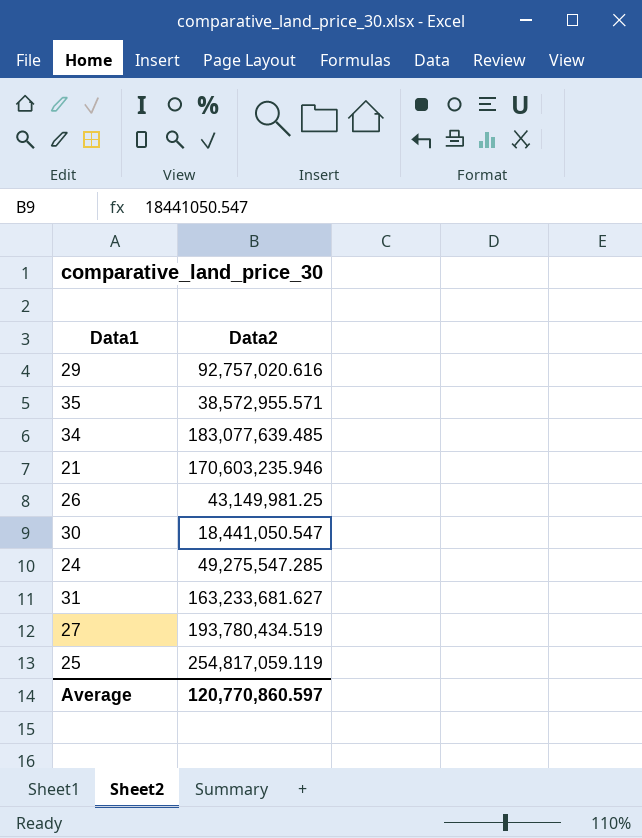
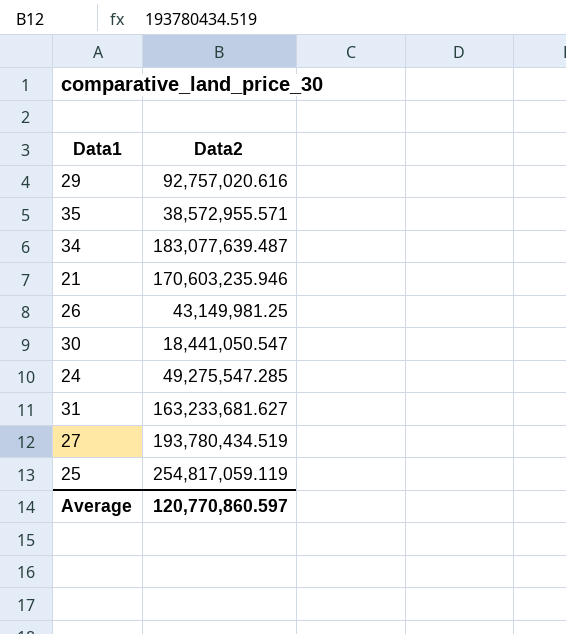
34 | Data2: 183,077,639.485 -> 183,077,639.487

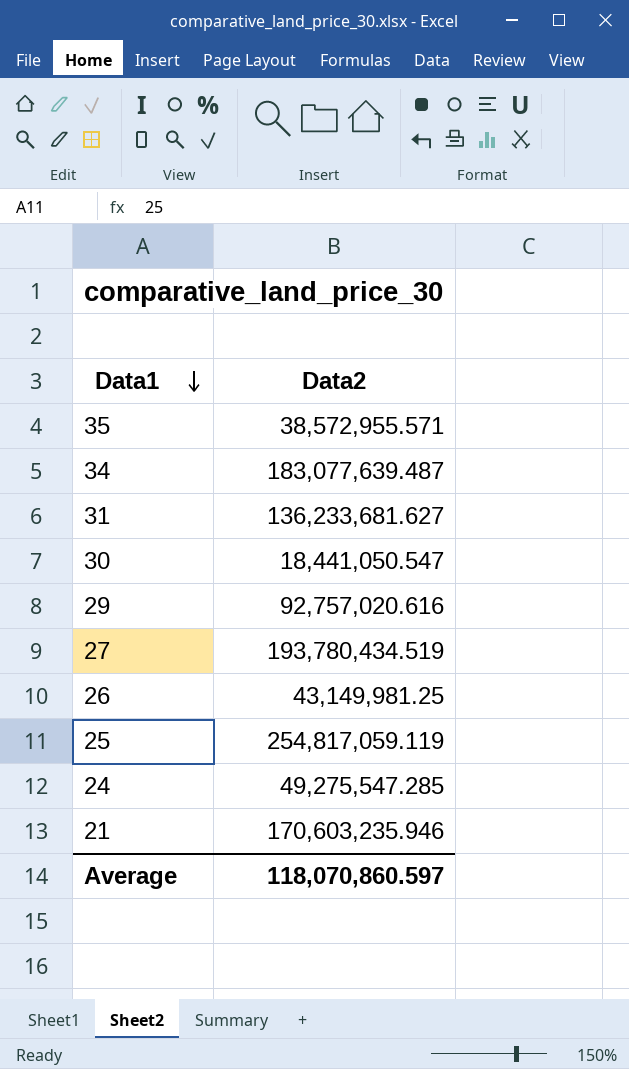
row order: none -> Data1 descending
31 | Data2: 163,233,681.627 -> 136,233,681.627
Average | Data2: 120,770,860.597 -> 118,070,860.597

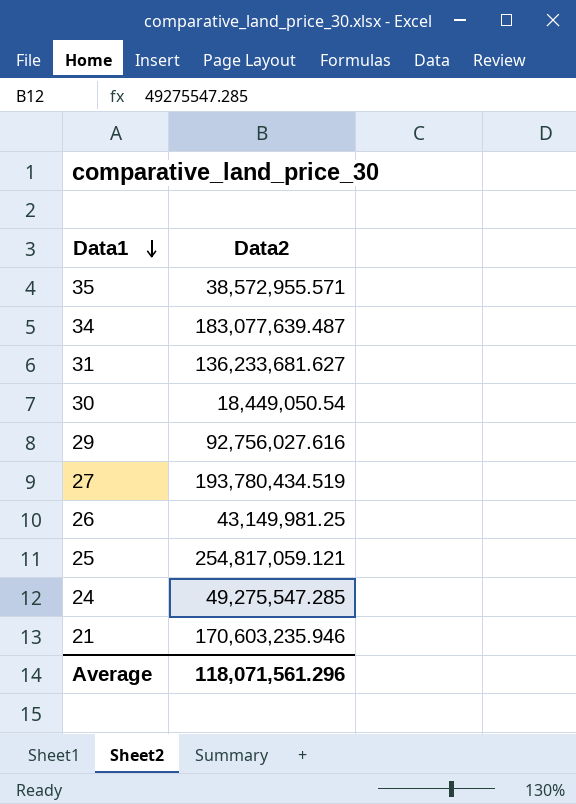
30 | Data2: 18,441,050.547 -> 18,449,050.54
29 | Data2: 92,757,020.616 -> 92,756,027.616
25 | Data2: 254,817,059.119 -> 254,817,059.121
Average | Data2: 118,070,860.597 -> 118,071,561.296

